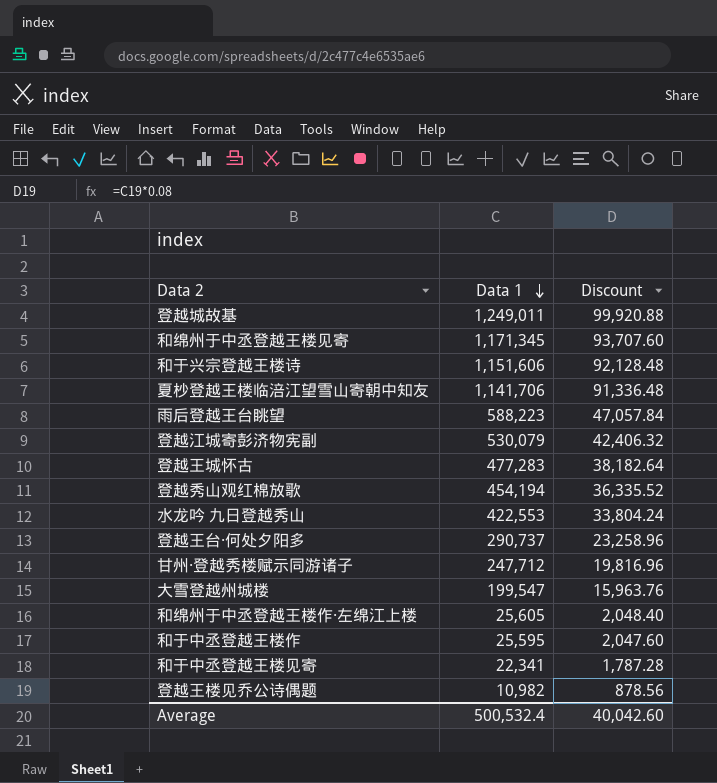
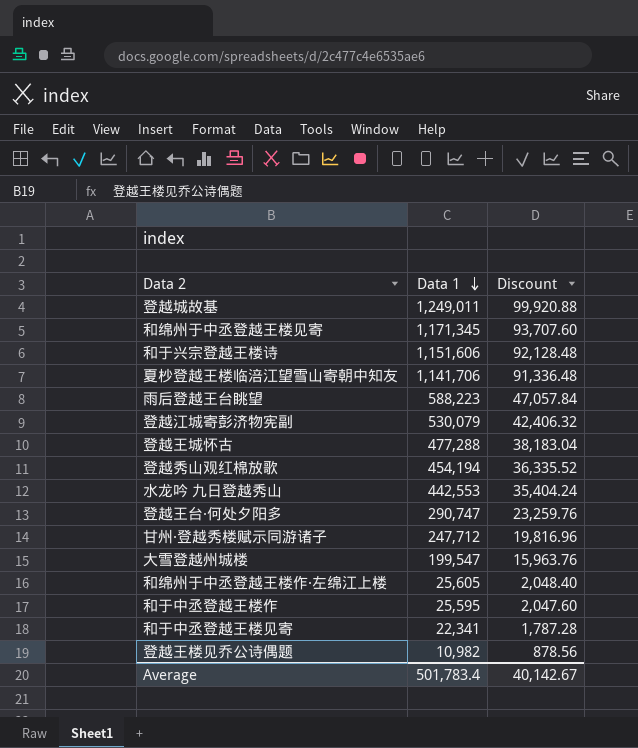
登越王城怀古 | Data 1: 477,283 -> 477,288
登越王城怀古 | Discount: 38,182.64 -> 38,183.04
水龙吟 九日登越秀山 | Data 1: 422,553 -> 442,553
水龙吟 九日登越秀山 | Discount: 33,804.24 -> 35,404.24
登越王台·何处夕阳多 | Data 1: 290,737 -> 290,747
登越王台·何处夕阳多 | Discount: 23,258.96 -> 23,259.76
Average | Data 1: 500,532.4 -> 501,783.4
Average | Discount: 40,042.60 -> 40,142.67

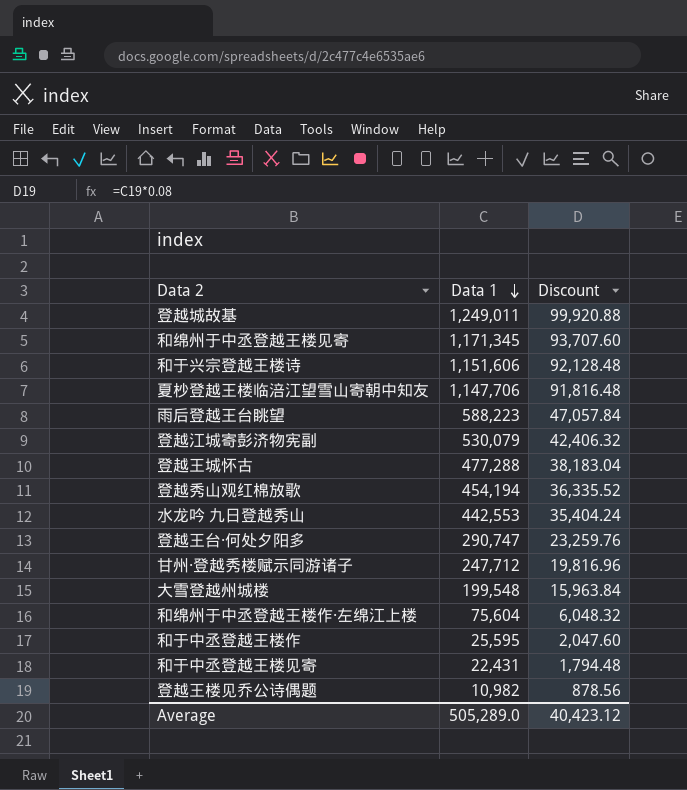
夏杪登越王楼临涪江望雪山寄朝中知友 | Data 1: 1,141,706 -> 1,147,706
夏杪登越王楼临涪江望雪山寄朝中知友 | Discount: 91,336.48 -> 91,816.48
大雪登越州城楼 | Data 1: 199,547 -> 199,548
大雪登越州城楼 | Discount: 15,963.76 -> 15,963.84
和绵州于中丞登越王楼作·左绵江上楼 | Data 1: 25,605 -> 75,604
和绵州于中丞登越王楼作·左绵江上楼 | Discount: 2,048.40 -> 6,048.32
和于中丞登越王楼见寄 | Data 1: 22,341 -> 22,431
和于中丞登越王楼见寄 | Discount: 1,787.28 -> 1,794.48
Average | Data 1: 501,783.4 -> 505,289.0
Average | Discount: 40,142.67 -> 40,423.12

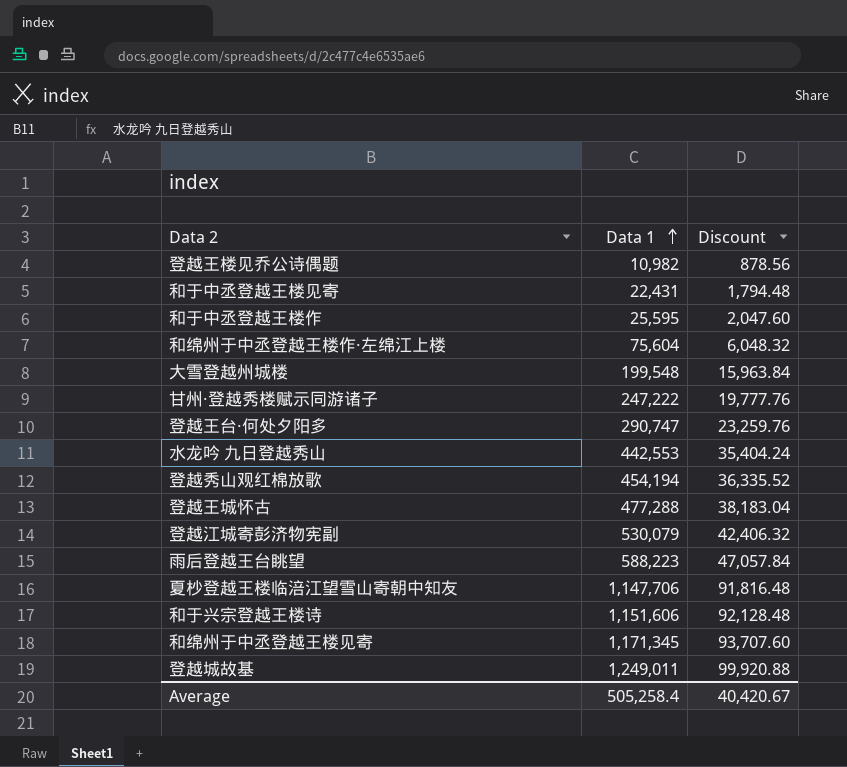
row order: Data 1 descending -> Data 1 ascending
甘州·登越秀楼赋示同游诸子 | Data 1: 247,712 -> 247,222
甘州·登越秀楼赋示同游诸子 | Discount: 19,816.96 -> 19,777.76
Average | Data 1: 505,289.0 -> 505,258.4
Average | Discount: 40,423.12 -> 40,420.67

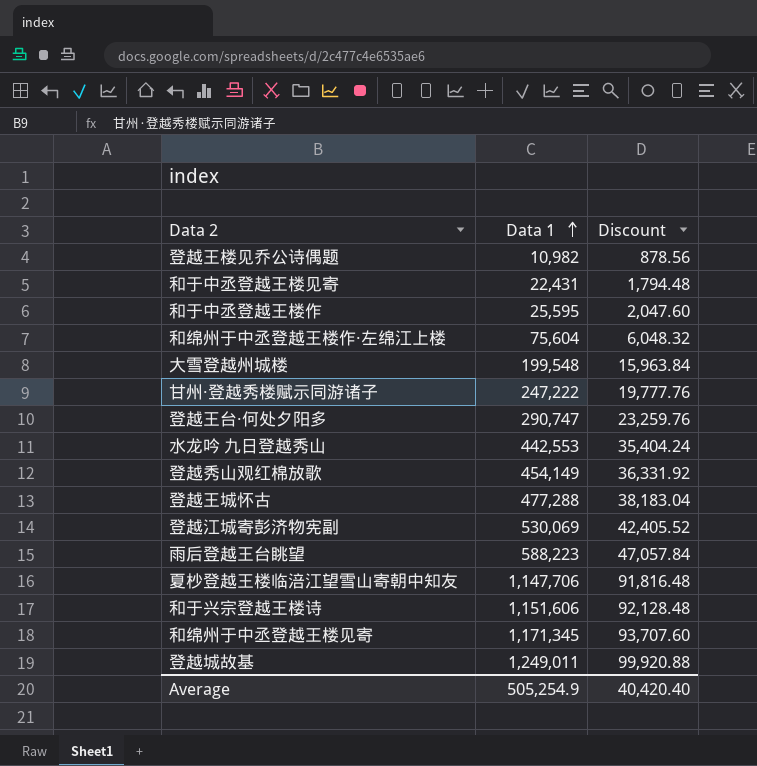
登越秀山观红棉放歌 | Data 1: 454,194 -> 454,149
登越秀山观红棉放歌 | Discount: 36,335.52 -> 36,331.92
登越江城寄彭济物宪副 | Data 1: 530,079 -> 530,069
登越江城寄彭济物宪副 | Discount: 42,406.32 -> 42,405.52
Average | Data 1: 505,258.4 -> 505,254.9
Average | Discount: 40,420.67 -> 40,420.40

